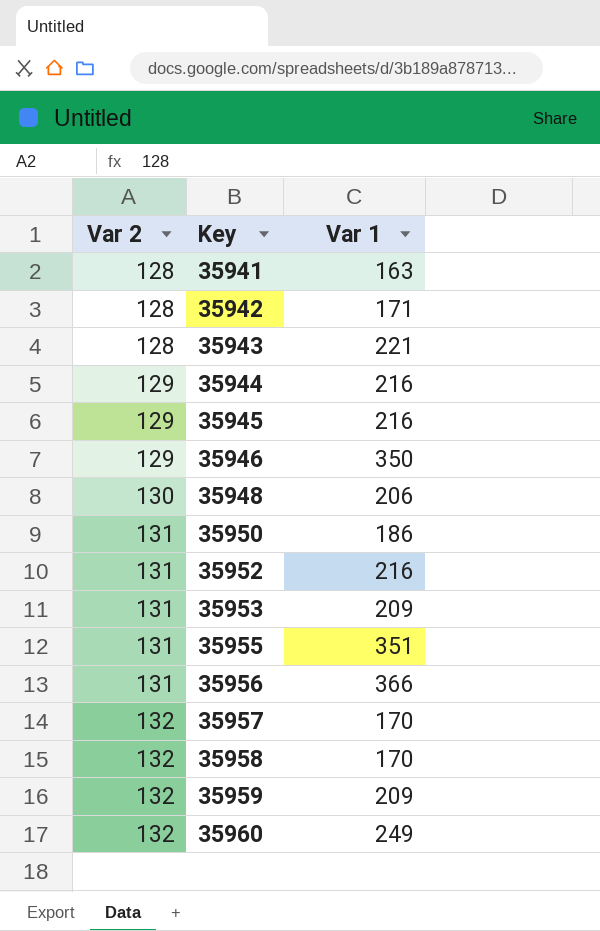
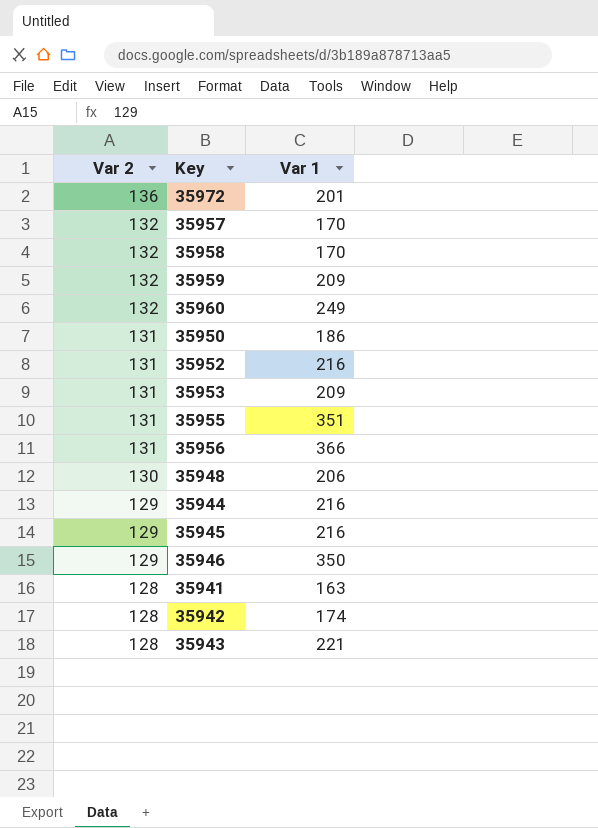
row order: Var 2 ascending -> Var 2 descending
row 35972: none -> 136 | 201
35942 | Var 1: 171 -> 174

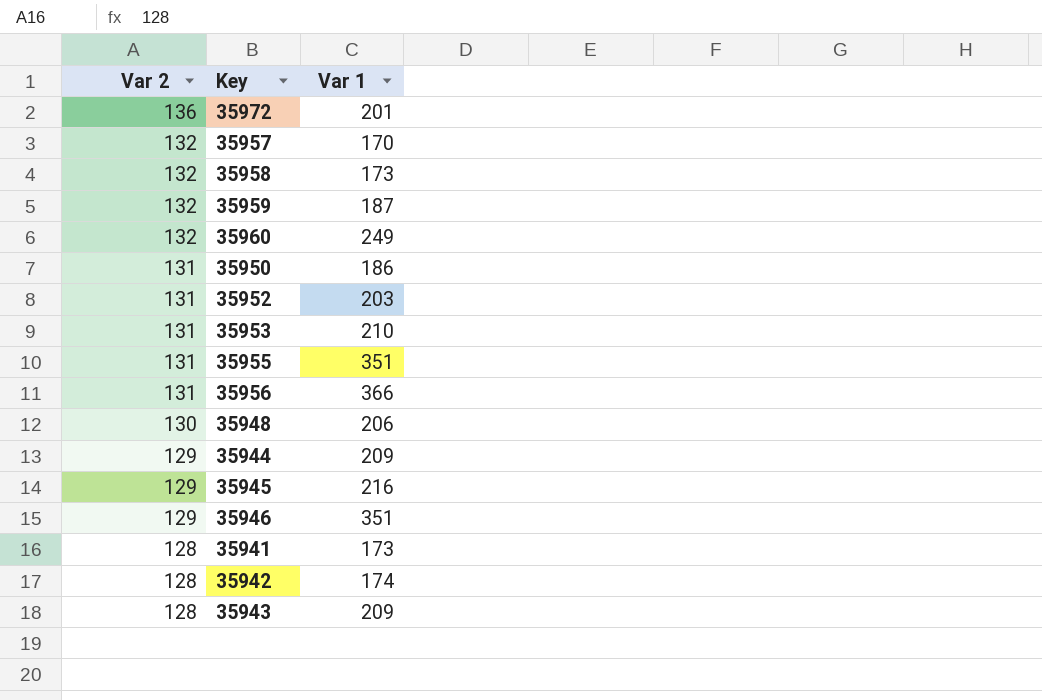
35958 | Var 1: 170 -> 173
35959 | Var 1: 209 -> 187
35952 | Var 1: 216 -> 203
35953 | Var 1: 209 -> 210
35944 | Var 1: 216 -> 209
35946 | Var 1: 350 -> 351
35941 | Var 1: 163 -> 173
35943 | Var 1: 221 -> 209

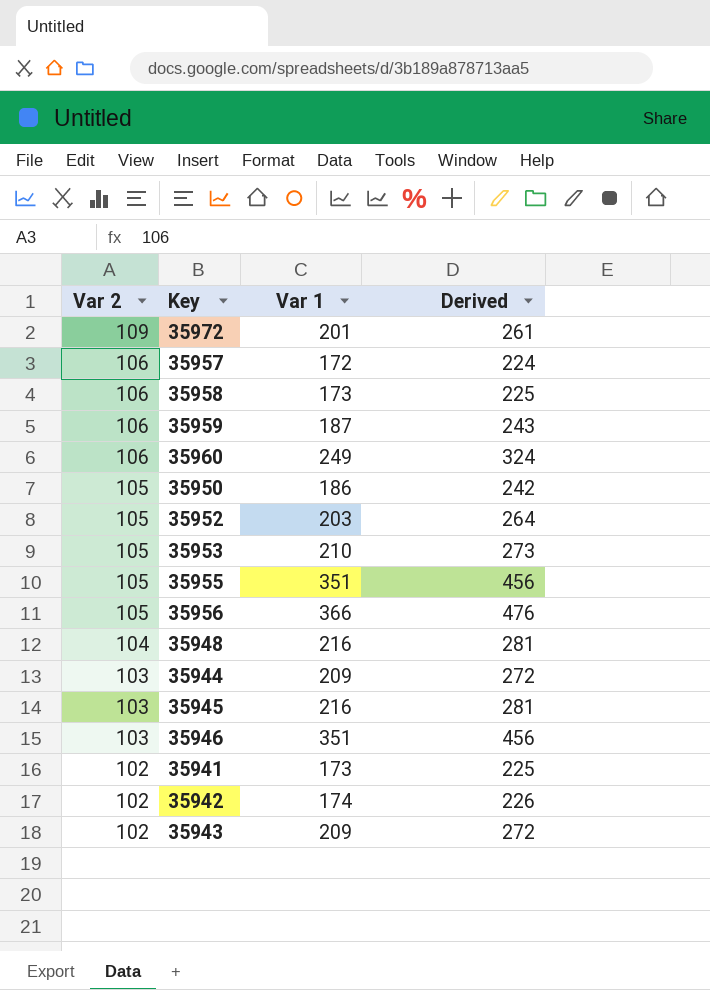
column Derived | formula: none -> [Var 1] * 1.3
35972 | Var 2: 136 -> 109
35957 | Var 2: 132 -> 106
35957 | Var 1: 170 -> 172
35958 | Var 2: 132 -> 106
35959 | Var 2: 132 -> 106
35960 | Var 2: 132 -> 106
35950 | Var 2: 131 -> 105
35952 | Var 2: 131 -> 105
35953 | Var 2: 131 -> 105
35955 | Var 2: 131 -> 105
35956 | Var 2: 131 -> 105
35948 | Var 2: 130 -> 104
35948 | Var 1: 206 -> 216
35944 | Var 2: 129 -> 103
35945 | Var 2: 129 -> 103
35946 | Var 2: 129 -> 103
35941 | Var 2: 128 -> 102
35942 | Var 2: 128 -> 102
35943 | Var 2: 128 -> 102

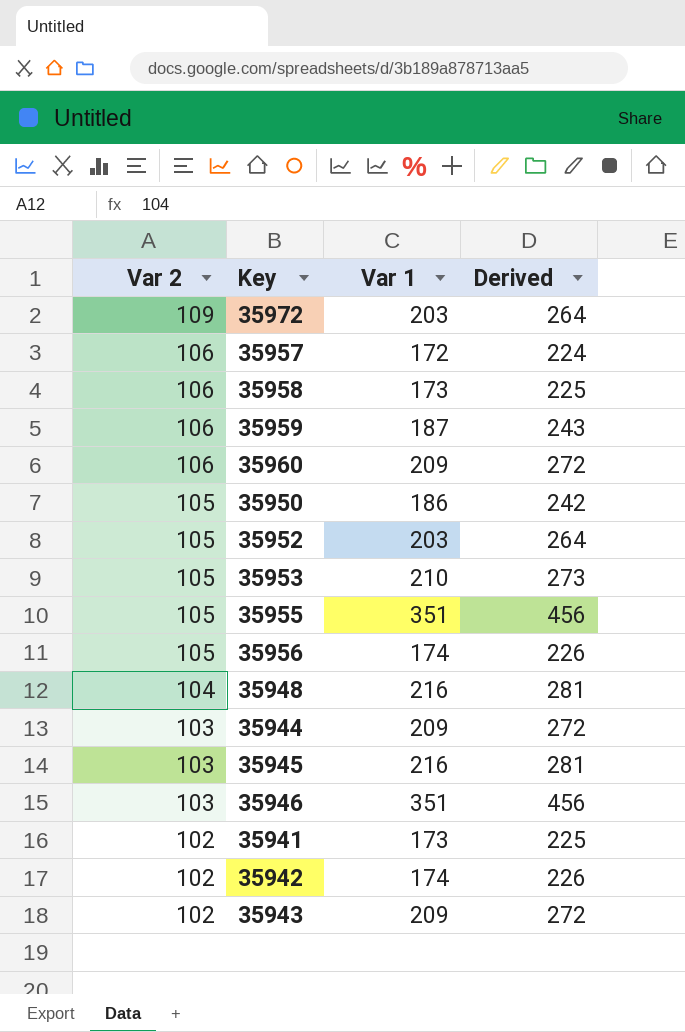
35972 | Var 1: 201 -> 203
35972 | Derived: 261 -> 264
35960 | Var 1: 249 -> 209
35960 | Derived: 324 -> 272
35956 | Var 1: 366 -> 174
35956 | Derived: 476 -> 226

